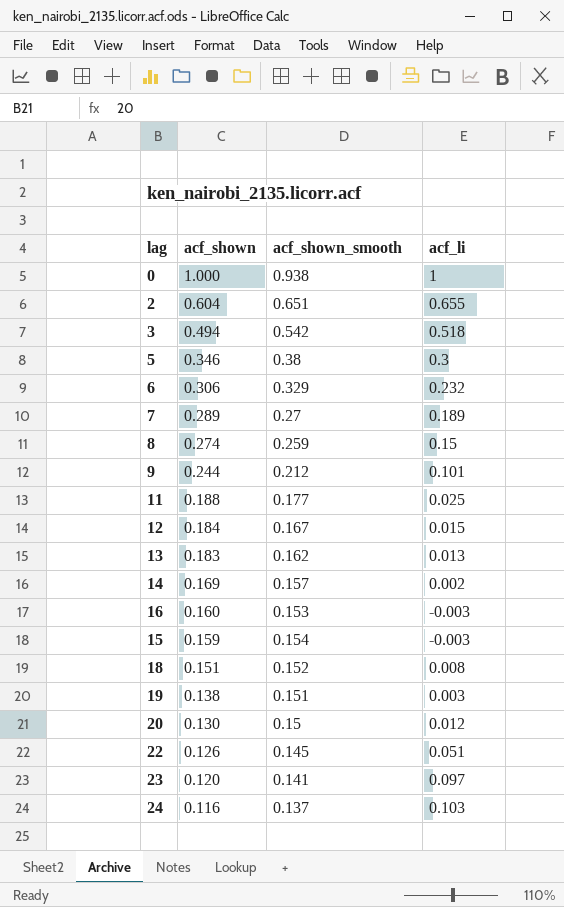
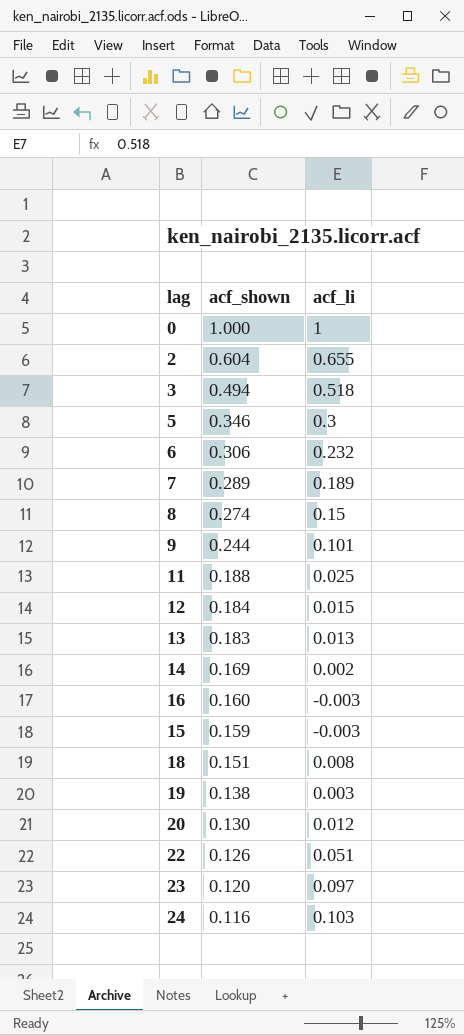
column acf_shown_smooth | position: 3 -> none

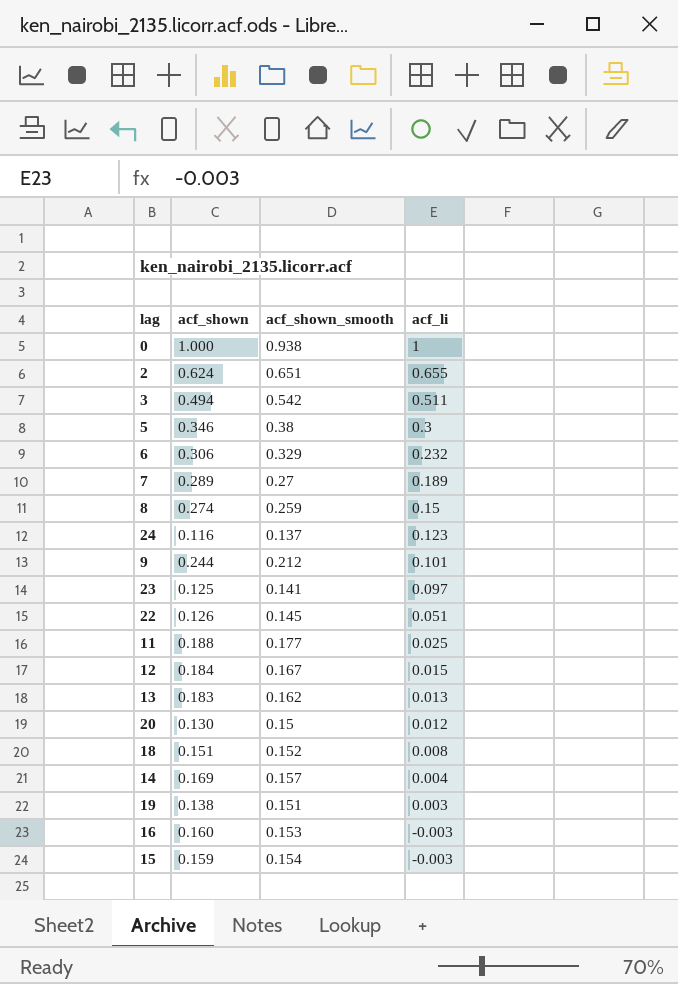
row order: acf_shown descending -> acf_li descending
column acf_shown_smooth | position: none -> 3
2 | acf_shown: 0.604 -> 0.624
3 | acf_li: 0.518 -> 0.511
24 | acf_li: 0.103 -> 0.123
23 | acf_shown: 0.120 -> 0.125
14 | acf_li: 0.002 -> 0.004

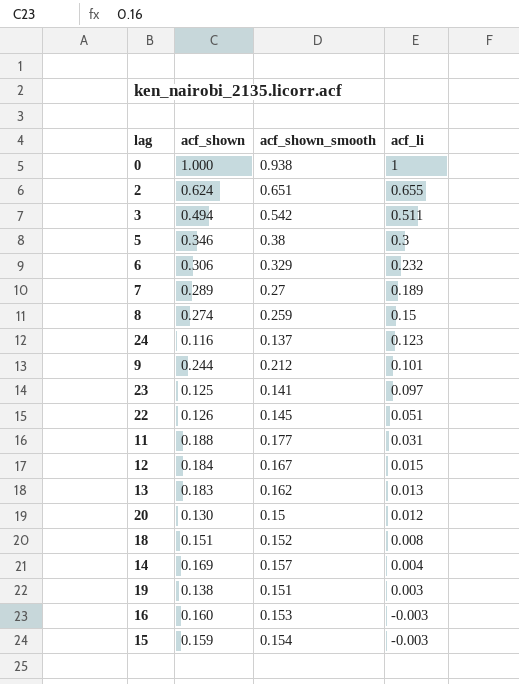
11 | acf_li: 0.025 -> 0.031

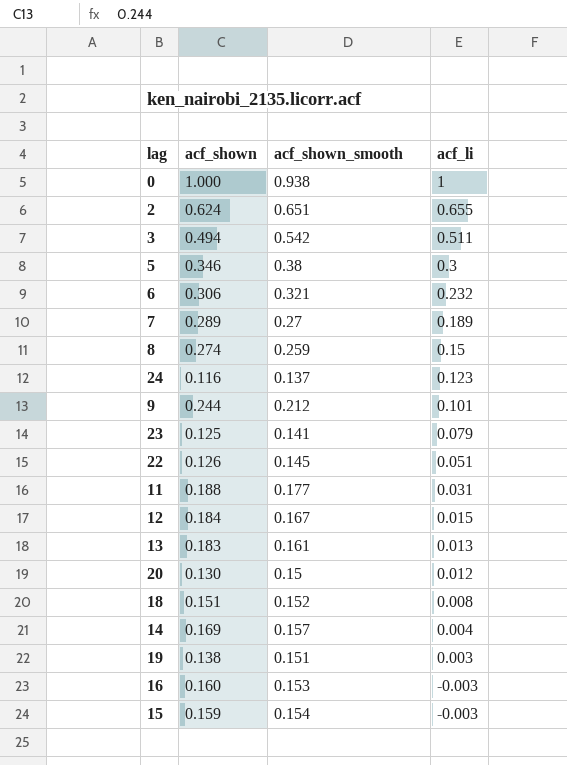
6 | acf_shown_smooth: 0.329 -> 0.321
23 | acf_li: 0.097 -> 0.079
13 | acf_shown_smooth: 0.162 -> 0.161

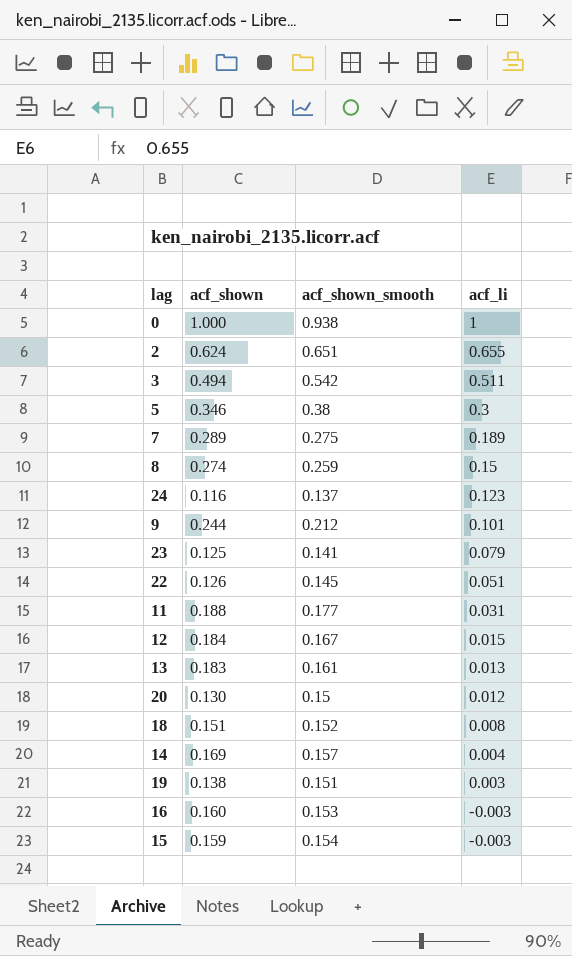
row 6: 0.306 | 0.321 | 0.232 -> none
7 | acf_shown_smooth: 0.27 -> 0.275

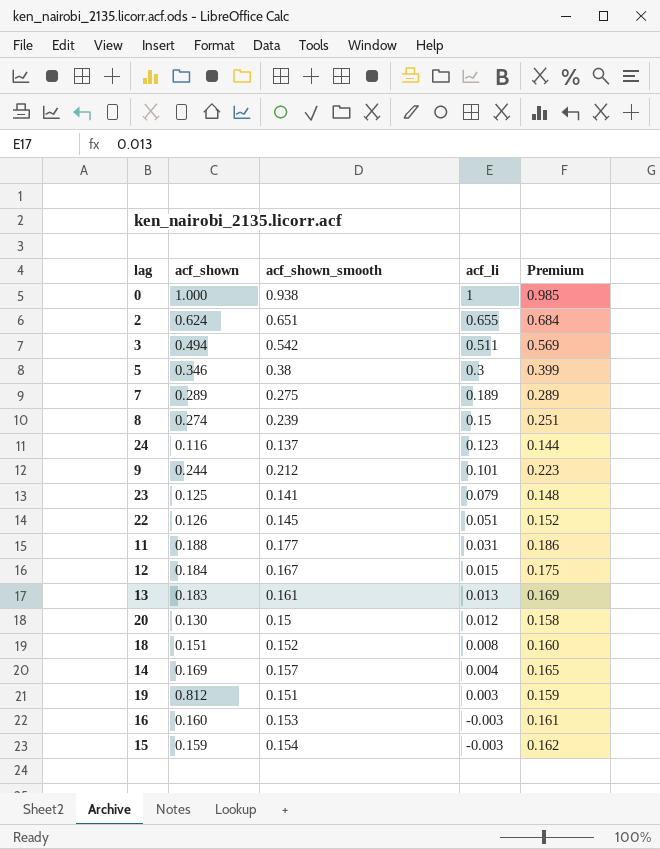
column Premium | formula: none -> [acf_shown_smooth] * 1.05
8 | acf_shown_smooth: 0.259 -> 0.239
19 | acf_shown: 0.138 -> 0.812

